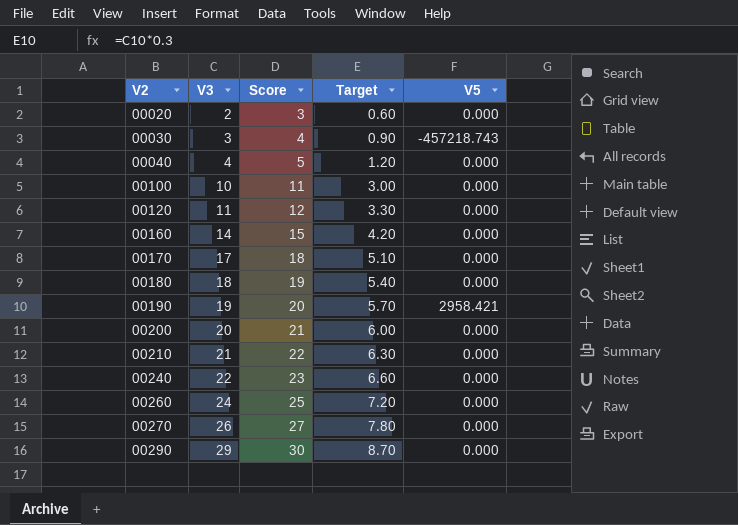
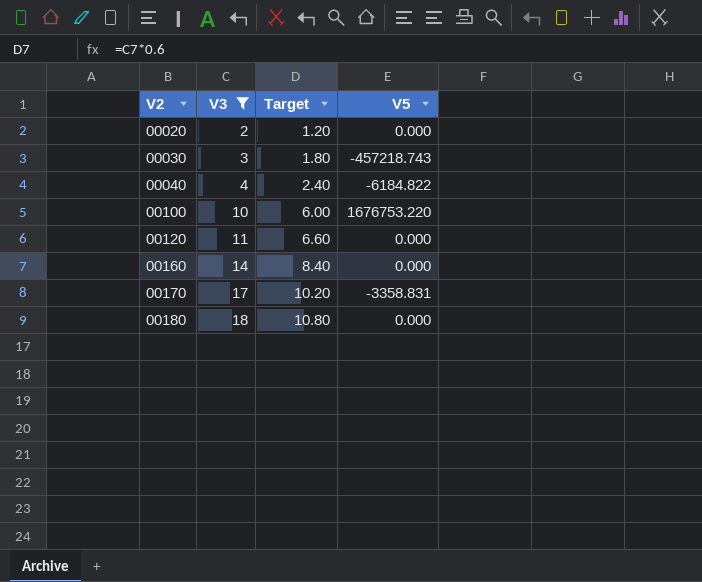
filter: none -> V3 <= 18
column Score | formula: [V3] + 1 -> none
column Target | formula: [V3] * 0.3 -> [V3] * 0.6
00040 | V5: 0.000 -> -6184.822
00100 | V5: 0.000 -> 1676753.220
00170 | V5: 0.000 -> -3358.831

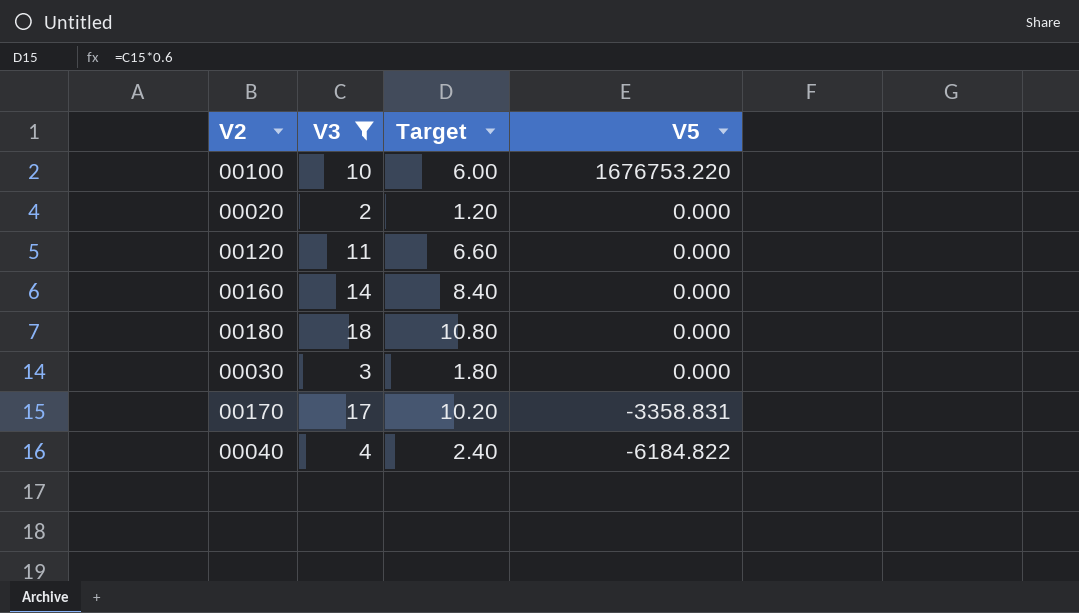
row order: V2 ascending -> V5 descending
00030 | V5: -457218.743 -> 0.000

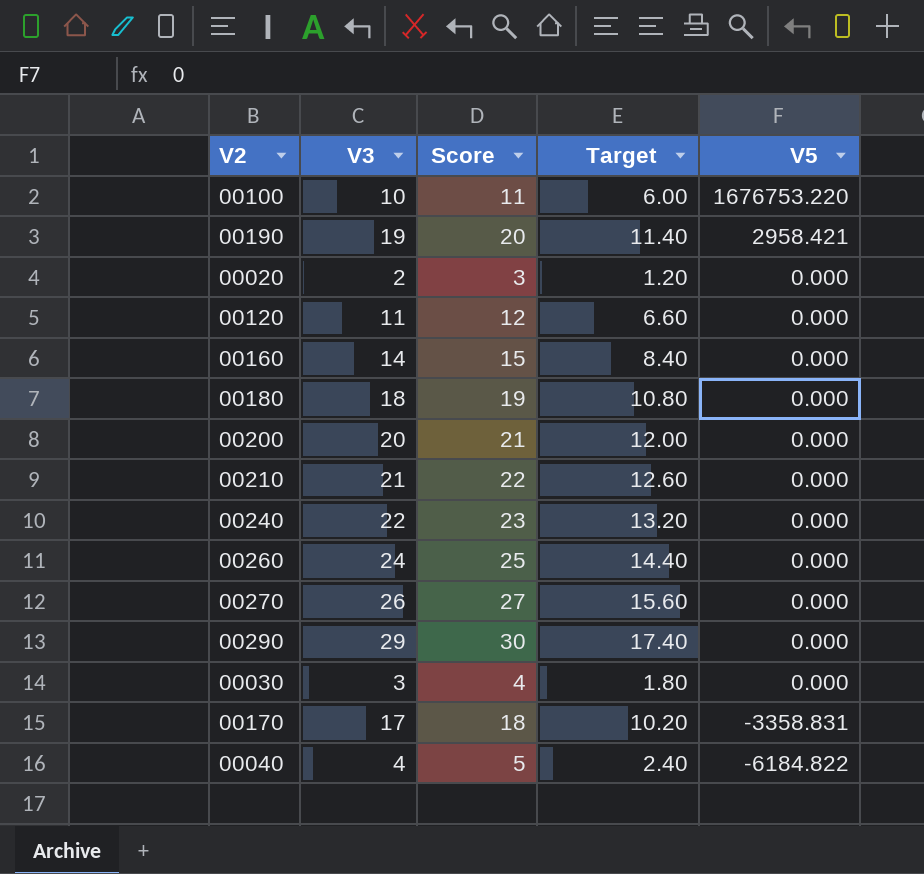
filter: V3 <= 18 -> none
column Score | formula: none -> [V3] + 1

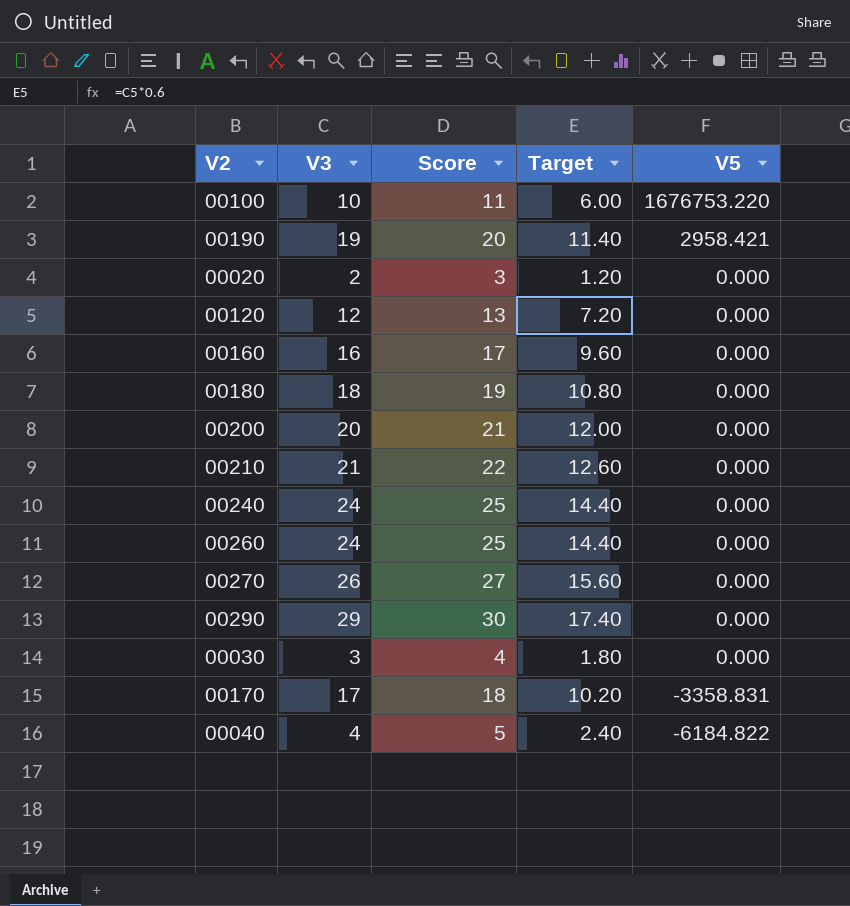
00120 | V3: 11 -> 12
00120 | Score: 12 -> 13
00120 | Target: 6.60 -> 7.20
00160 | V3: 14 -> 16
00160 | Score: 15 -> 17
00160 | Target: 8.40 -> 9.60
00240 | V3: 22 -> 24
00240 | Score: 23 -> 25
00240 | Target: 13.20 -> 14.40

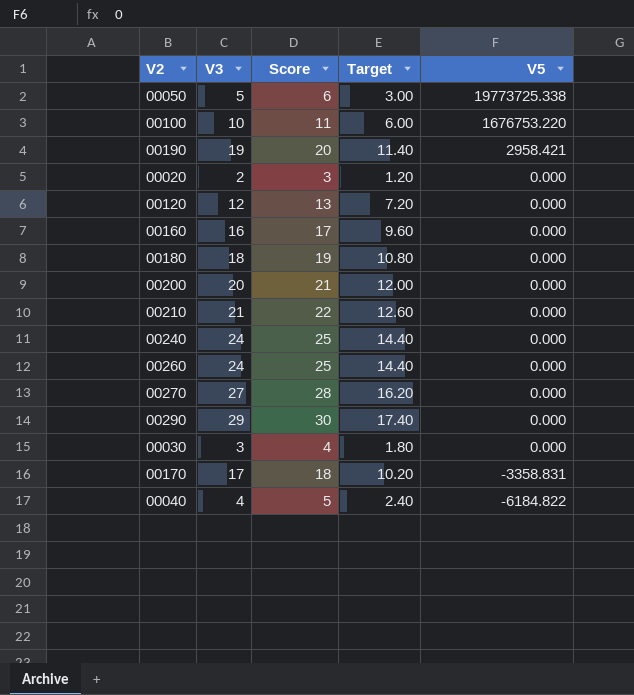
row 00050: none -> 5 | 6 | 3.00 | 19773725.338
00270 | V3: 26 -> 27
00270 | Score: 27 -> 28
00270 | Target: 15.60 -> 16.20

